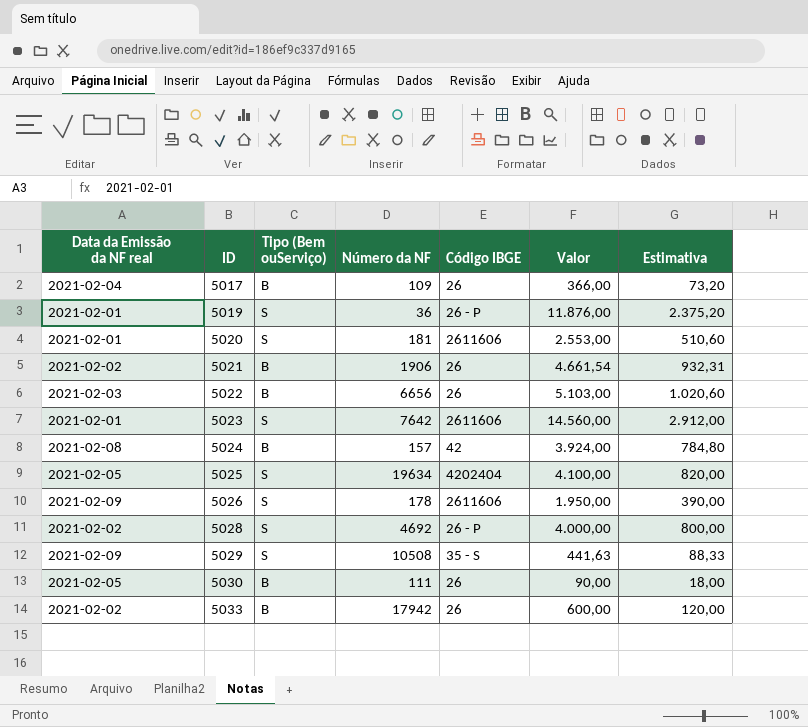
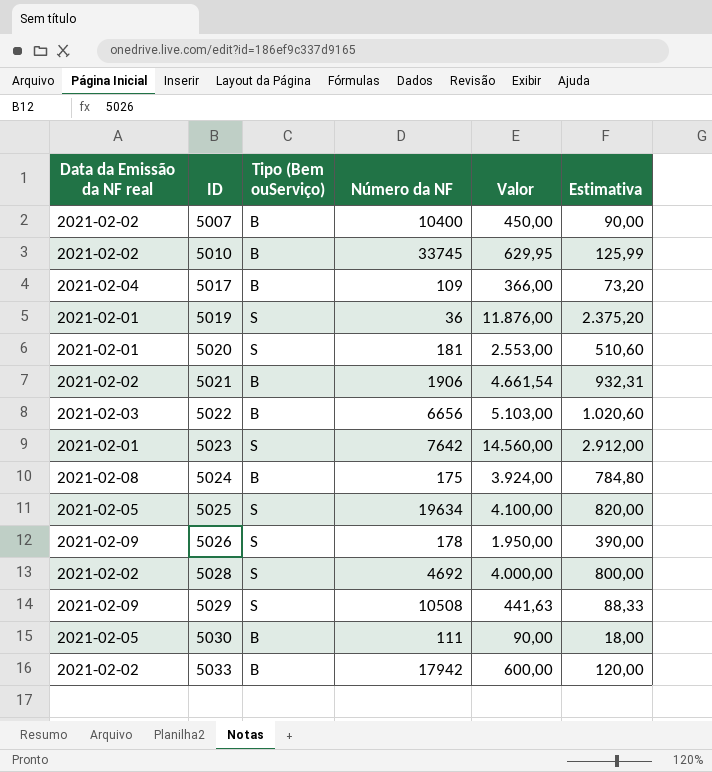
column Código IBGE | position: 5 -> none
row 5007: none -> 2021-02-02 | B | 10400 | 450,00 | 90,00
row 5010: none -> 2021-02-02 | B | 33745 | 629,95 | 125,99
5024 | Número da NF: 157 -> 175

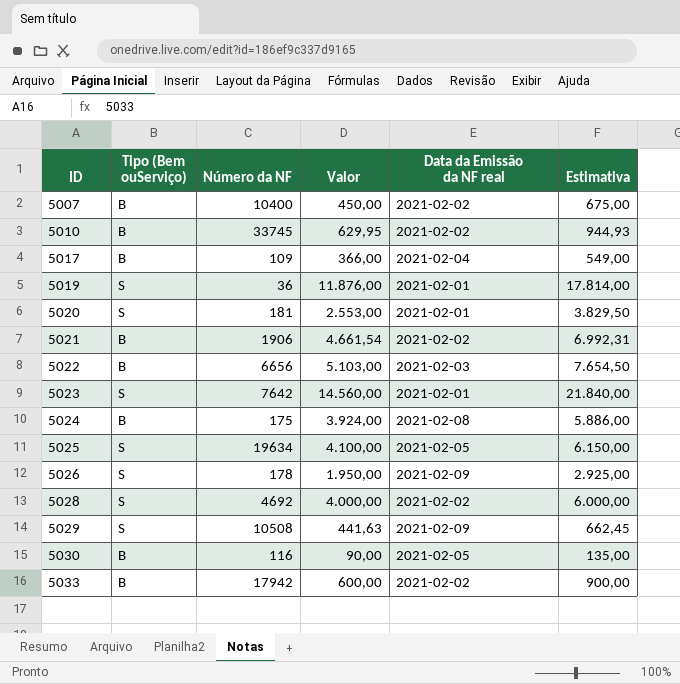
column Data da Emissão da NF real | position: 1 -> 5
column Estimativa | formula: [Valor] * 0,2 -> [Valor] * 1,5
5030 | Número da NF: 111 -> 116

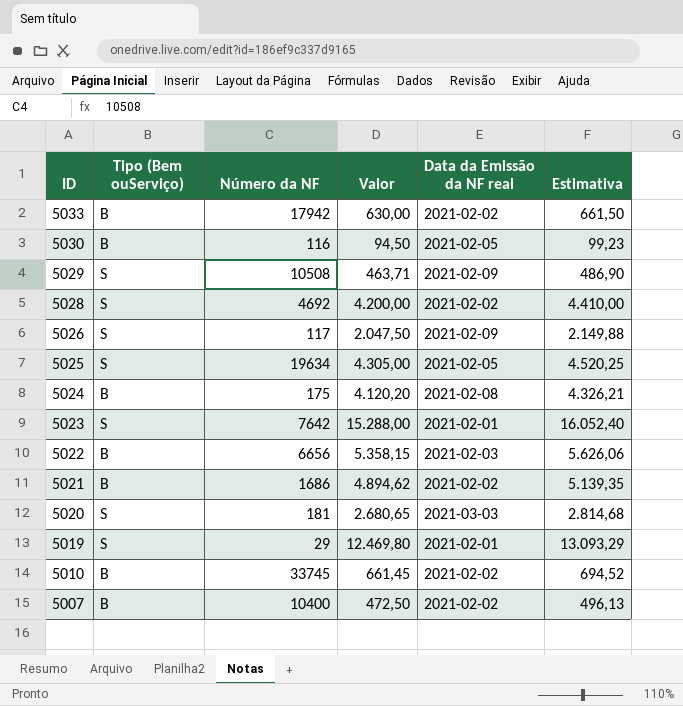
row order: ID ascending -> ID descending
column Estimativa | formula: [Valor] * 1,5 -> [Valor] * 1,05
row 5017: B | 109 | 366,00 | 2021-02-04 | 549,00 -> none
5033 | Valor: 600,00 -> 630,00
5030 | Valor: 90,00 -> 94,50
5029 | Valor: 441,63 -> 463,71
5028 | Valor: 4.000,00 -> 4.200,00
5026 | Número da NF: 178 -> 117
5026 | Valor: 1.950,00 -> 2.047,50
5025 | Valor: 4.100,00 -> 4.305,00
5024 | Valor: 3.924,00 -> 4.120,20
5023 | Valor: 14.560,00 -> 15.288,00
5022 | Valor: 5.103,00 -> 5.358,15
5021 | Número da NF: 1906 -> 1686
5021 | Valor: 4.661,54 -> 4.894,62
5020 | Valor: 2.553,00 -> 2.680,65
5020 | Data da Emissão da NF real: 2021-02-01 -> 2021-03-03
5019 | Número da NF: 36 -> 29
5019 | Valor: 11.876,00 -> 12.469,80
5010 | Valor: 629,95 -> 661,45
5007 | Valor: 450,00 -> 472,50

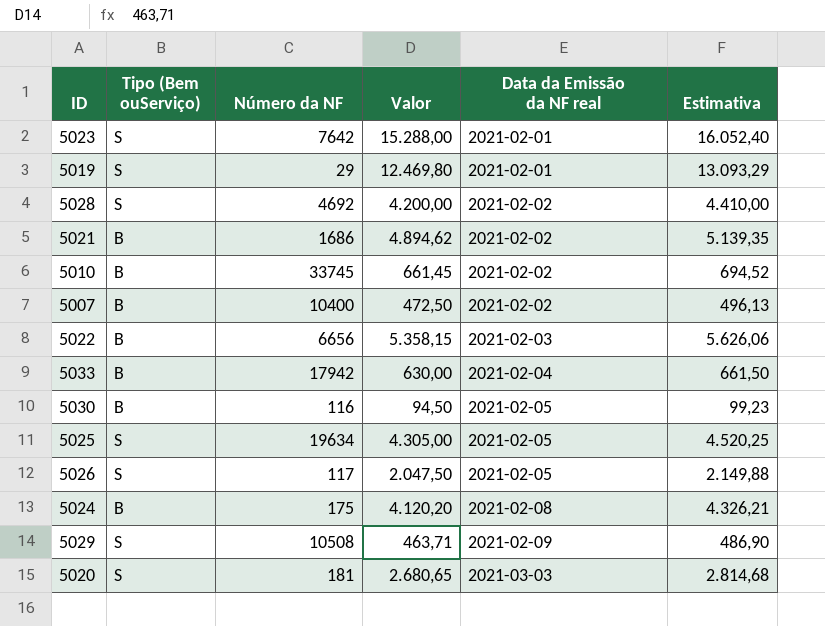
row order: ID descending -> Data da Emissão da NF real ascending
5033 | Data da Emissão da NF real: 2021-02-02 -> 2021-02-04
5026 | Data da Emissão da NF real: 2021-02-09 -> 2021-02-05

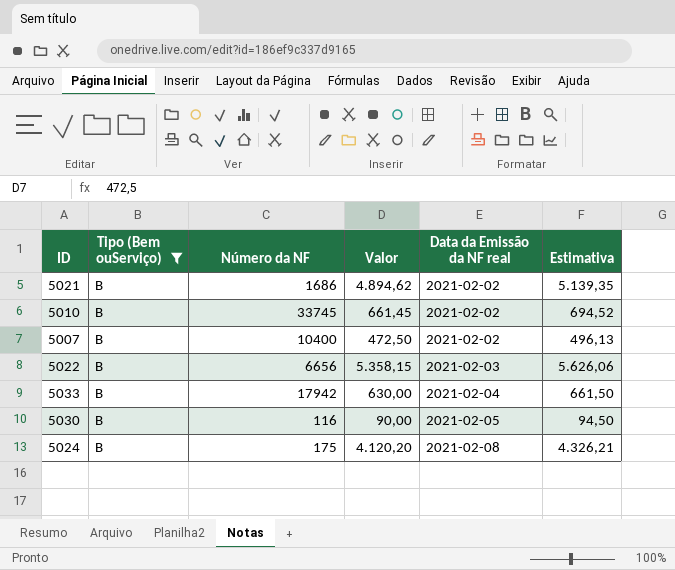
filter: none -> Tipo (Bem ouServiço) = B
5030 | Valor: 94,50 -> 90,00
5030 | Estimativa: 99,23 -> 94,50

